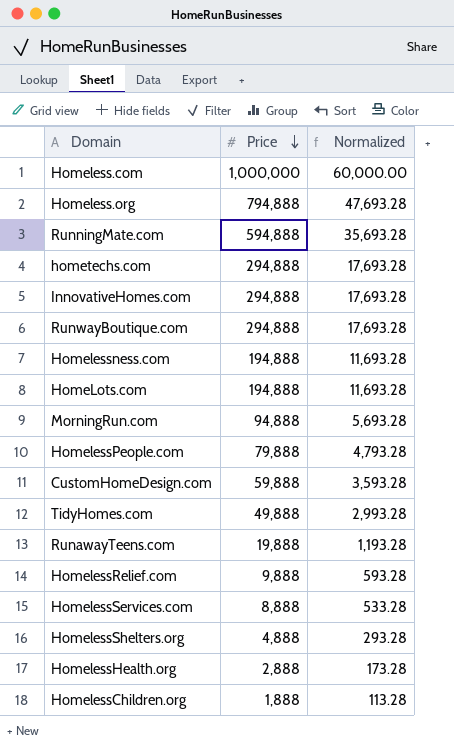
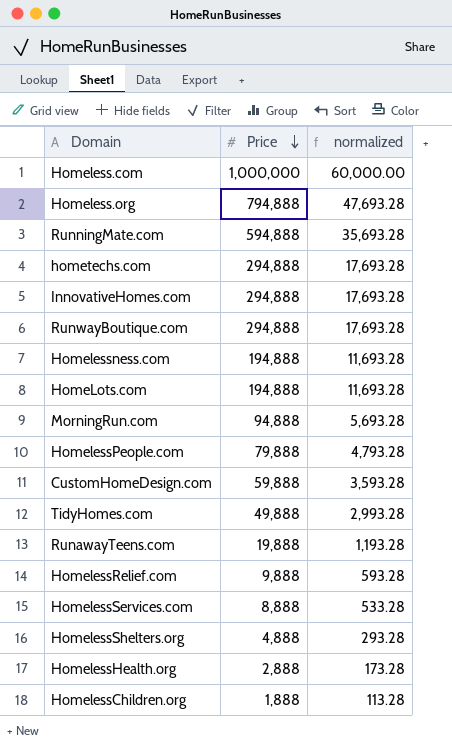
column name: Normalized -> normalized

